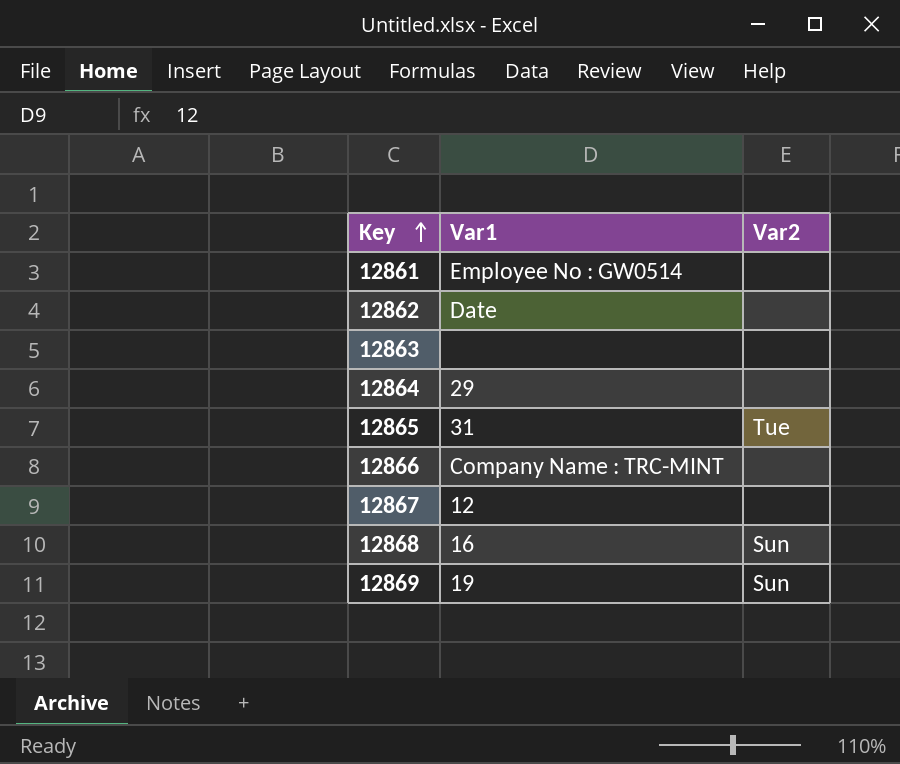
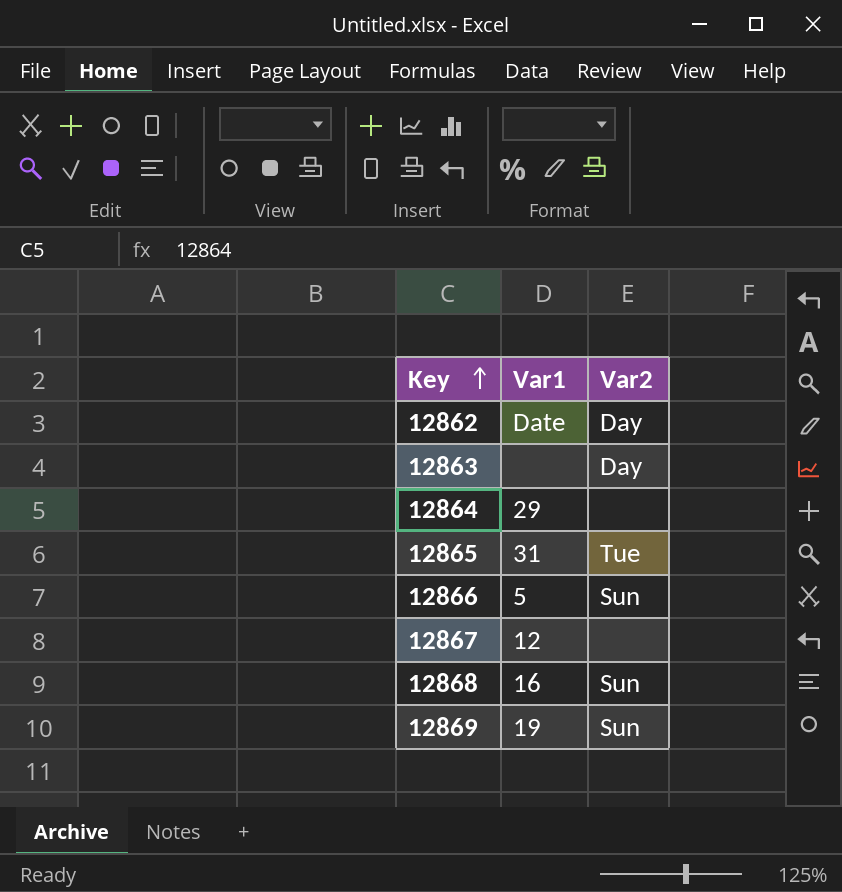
row 12861: Employee No : GW0514 | none -> none
12862 | Var2: none -> Day
12863 | Var2: none -> Day
12866 | Var1: Company Name : TRC-MINT -> 5
12866 | Var2: none -> Sun

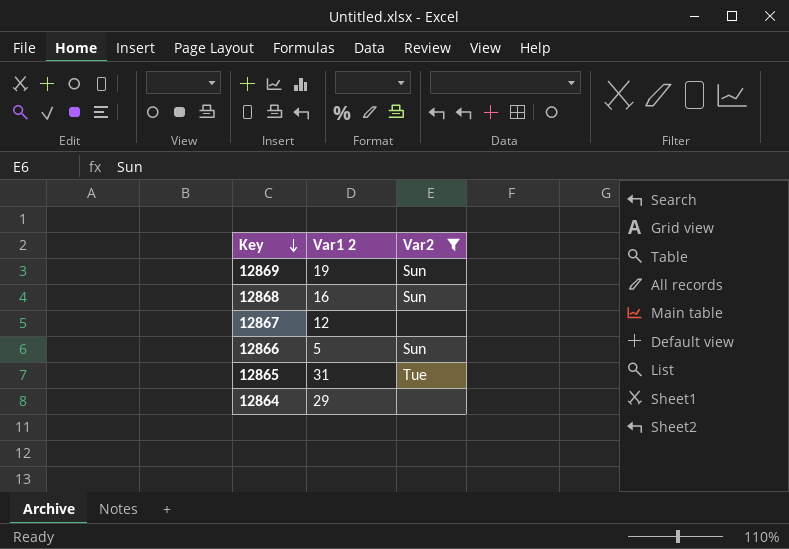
filter: none -> Var2 != Day
row order: Key ascending -> Key descending
column name: Var1 -> Var1 2

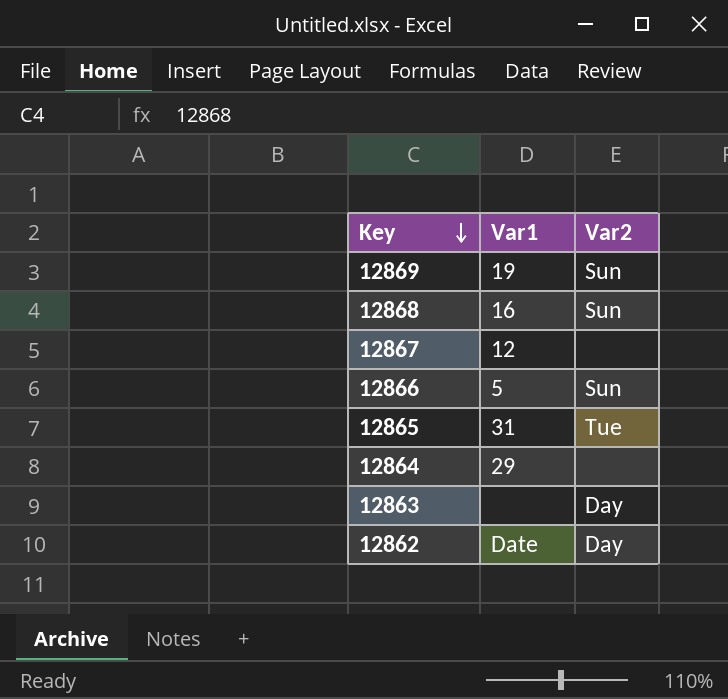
filter: Var2 != Day -> none
column name: Var1 2 -> Var1

